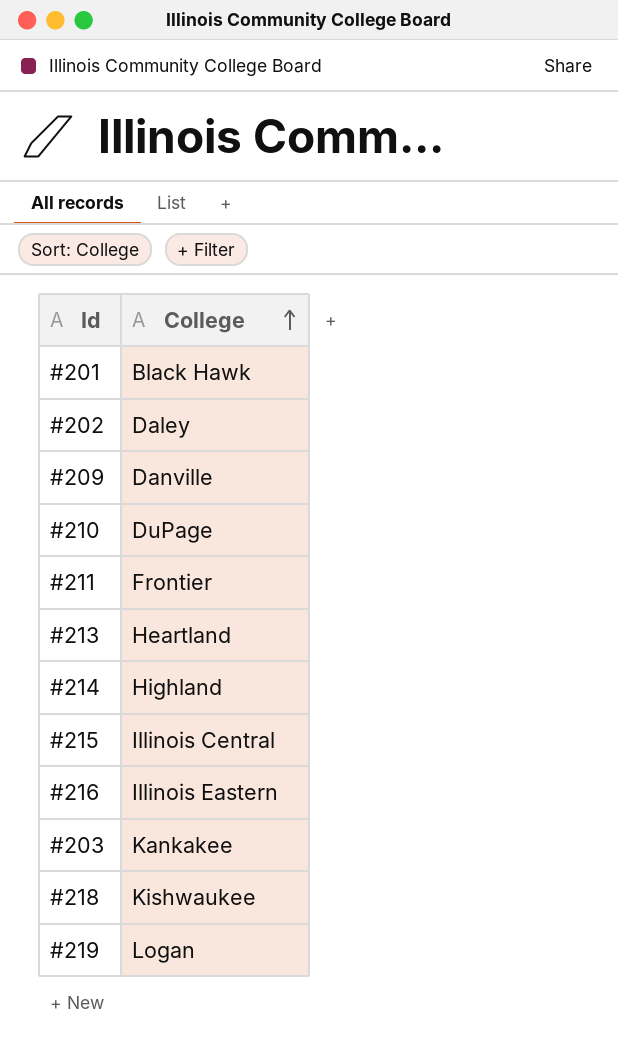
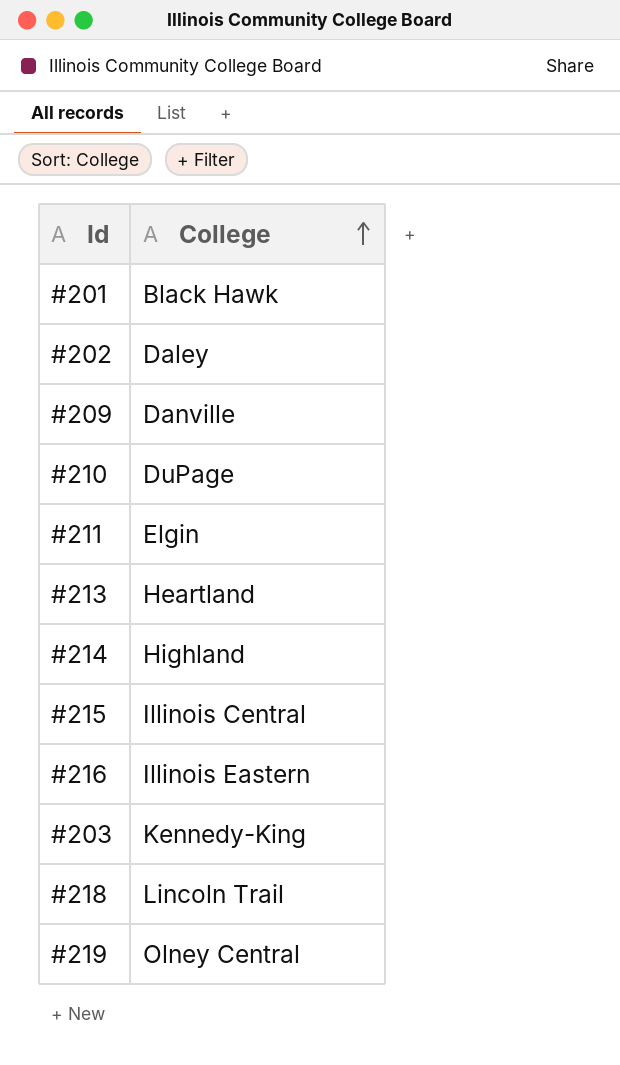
#211 | College: Frontier -> Elgin
#203 | College: Kankakee -> Kennedy-King
#218 | College: Kishwaukee -> Lincoln Trail
#219 | College: Logan -> Olney Central

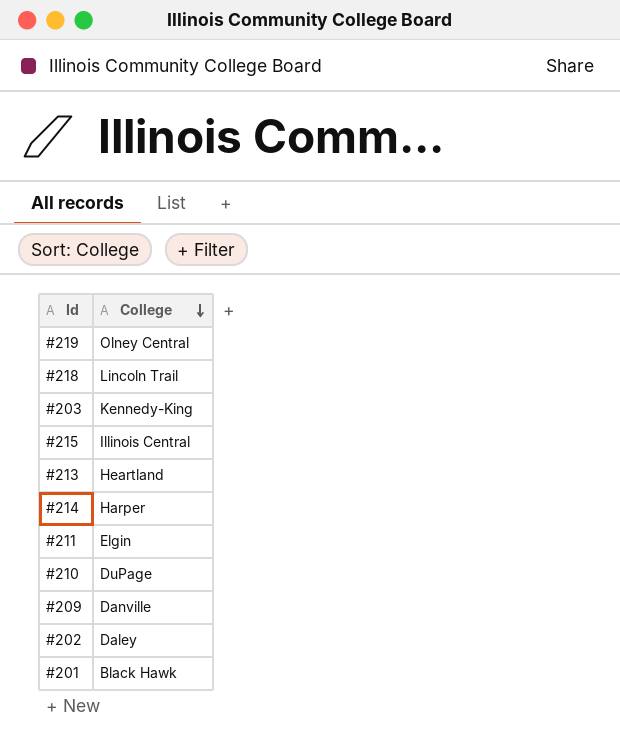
row order: College ascending -> College descending
row #216: Illinois Eastern -> none
#214 | College: Highland -> Harper

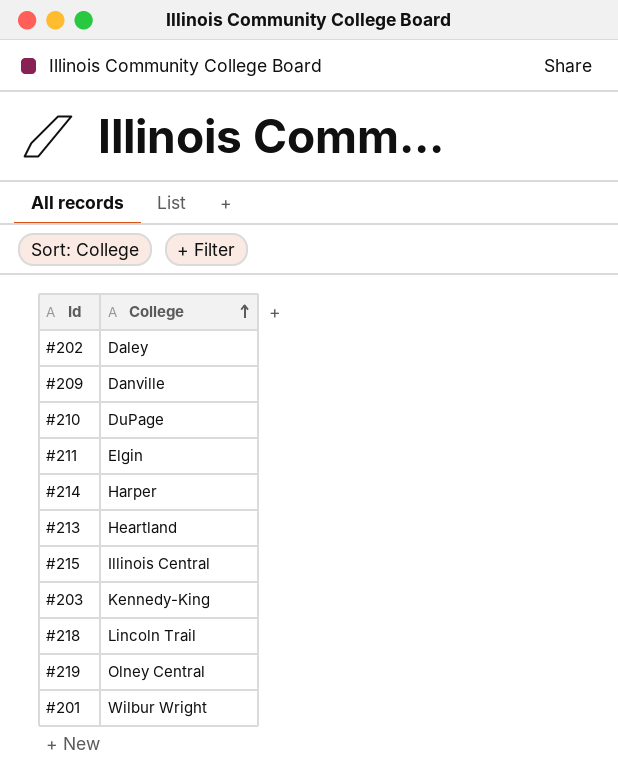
row order: College descending -> College ascending
#201 | College: Black Hawk -> Wilbur Wright

